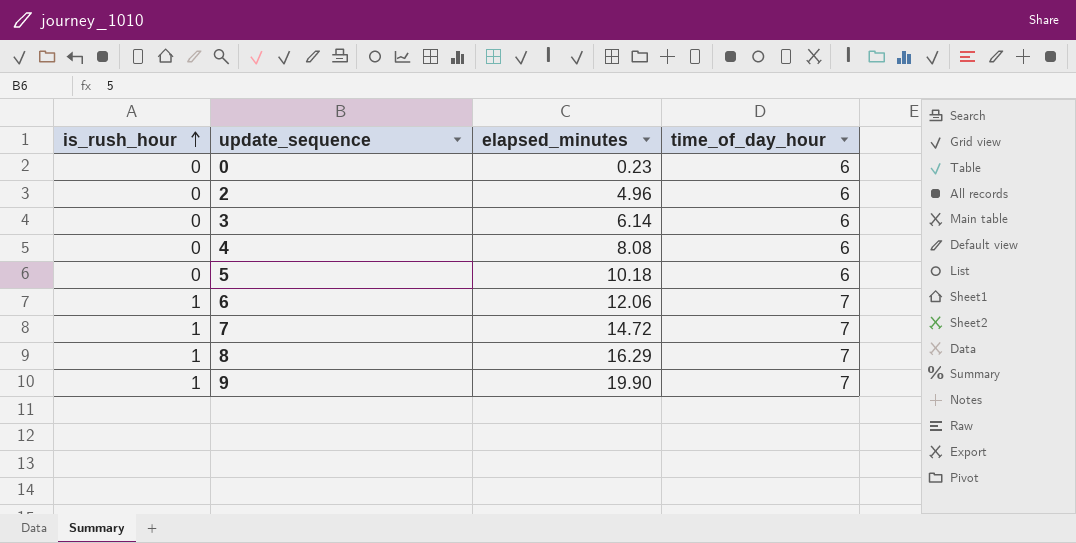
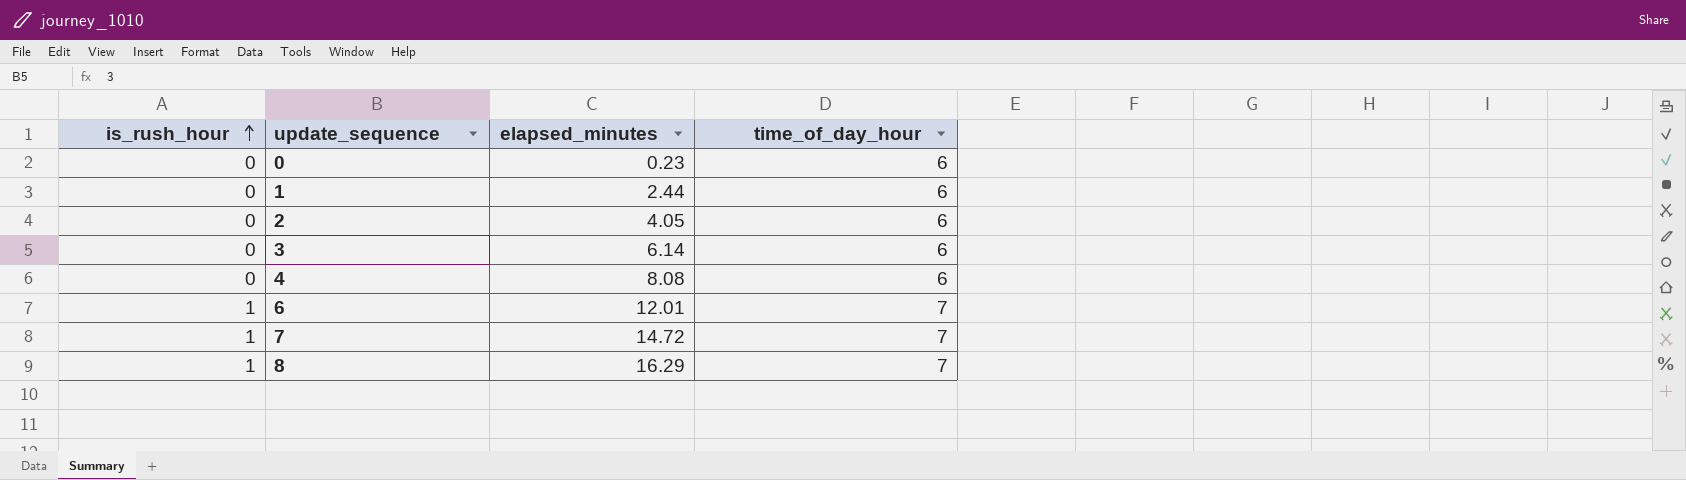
row 5: 0 | 10.18 | 6 -> none
row 9: 1 | 19.90 | 7 -> none
row 1: none -> 0 | 2.44 | 6
2 | elapsed_minutes: 4.96 -> 4.05
6 | elapsed_minutes: 12.06 -> 12.01

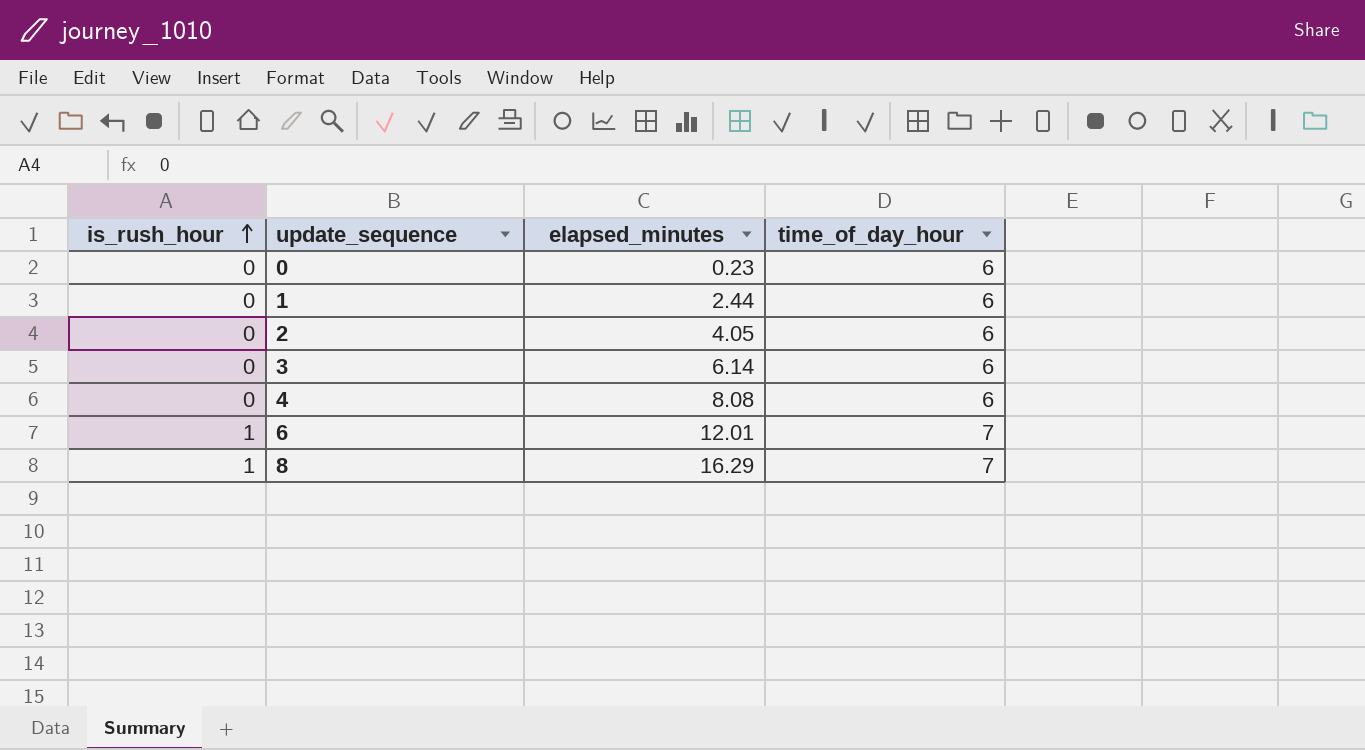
row 7: 1 | 14.72 | 7 -> none

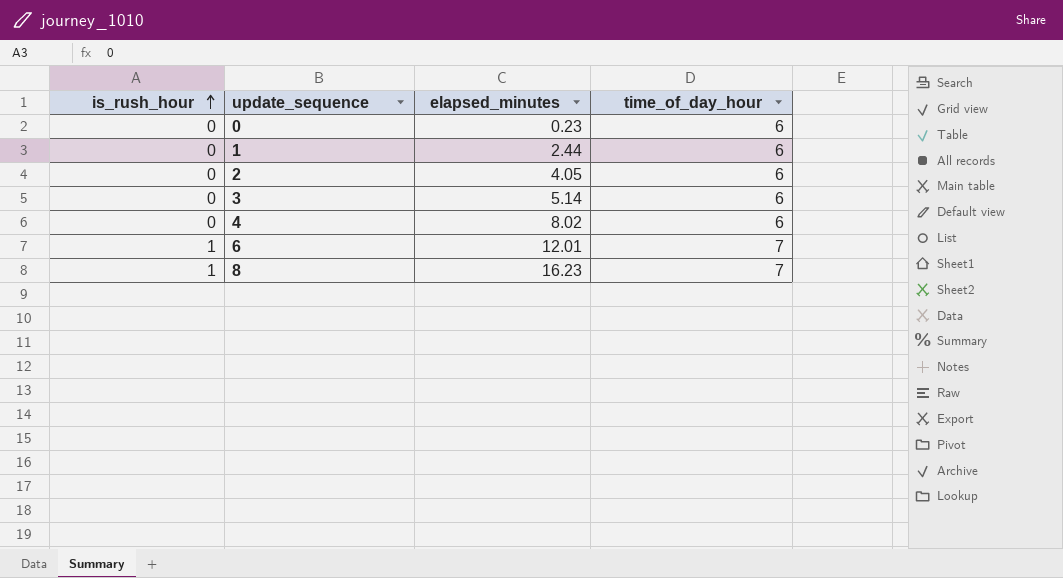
3 | elapsed_minutes: 6.14 -> 5.14
4 | elapsed_minutes: 8.08 -> 8.02
8 | elapsed_minutes: 16.29 -> 16.23

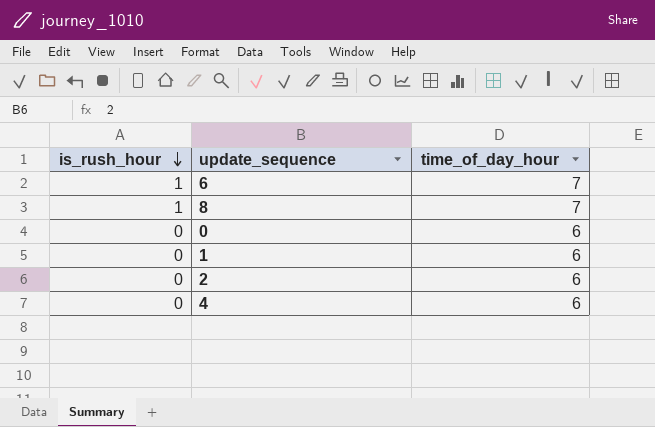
row order: is_rush_hour ascending -> is_rush_hour descending
column elapsed_minutes | position: 3 -> none
row 3: 0 | 5.14 | 6 -> none

